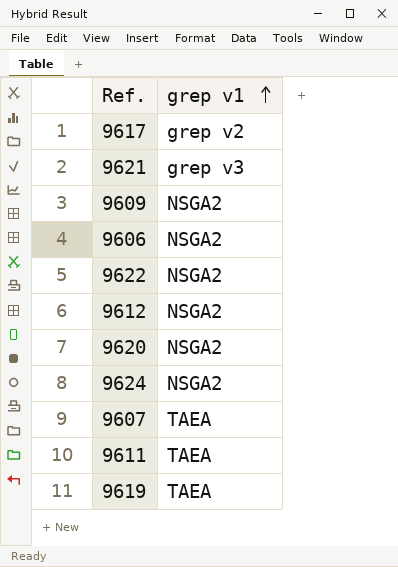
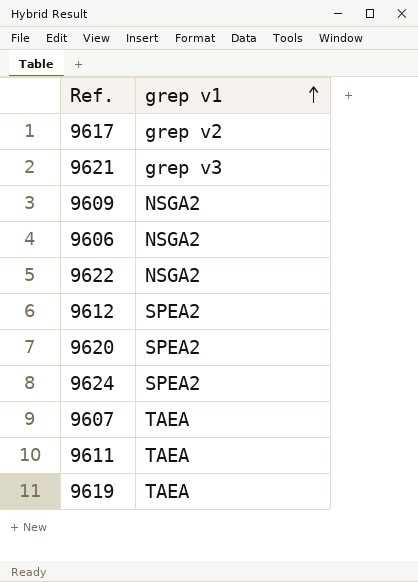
9612 | grep v1: NSGA2 -> SPEA2
9620 | grep v1: NSGA2 -> SPEA2
9624 | grep v1: NSGA2 -> SPEA2

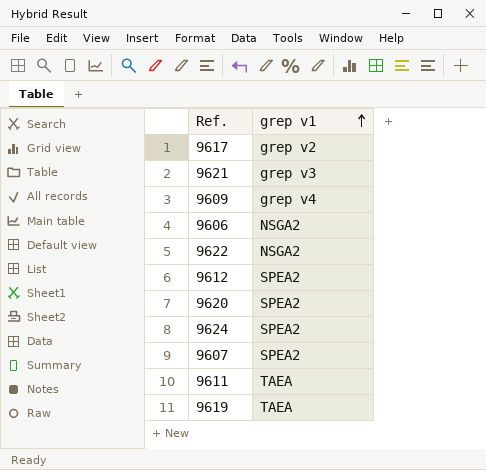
9609 | grep v1: NSGA2 -> grep v4
9607 | grep v1: TAEA -> SPEA2

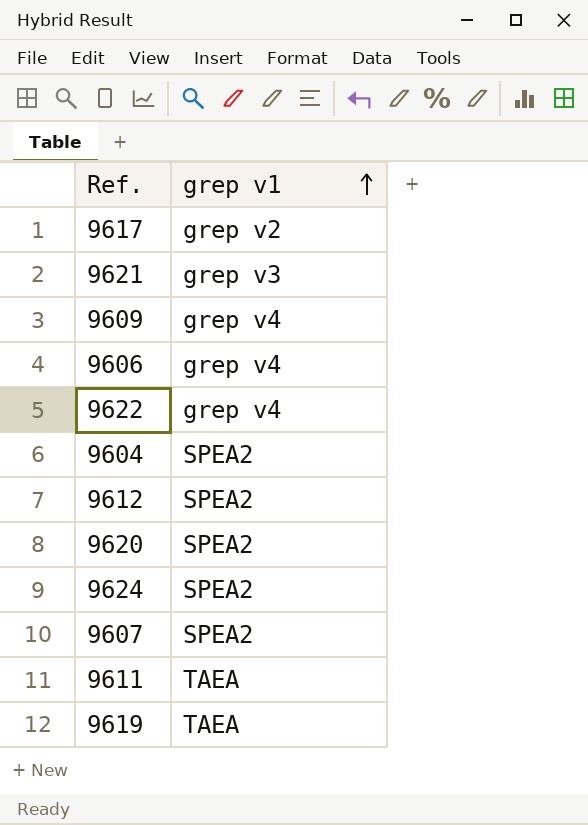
9606 | grep v1: NSGA2 -> grep v4
9622 | grep v1: NSGA2 -> grep v4
row 9604: none -> SPEA2

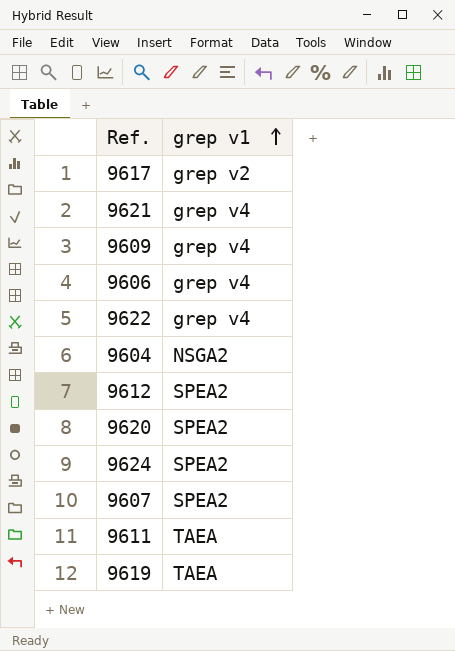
9621 | grep v1: grep v3 -> grep v4
9604 | grep v1: SPEA2 -> NSGA2

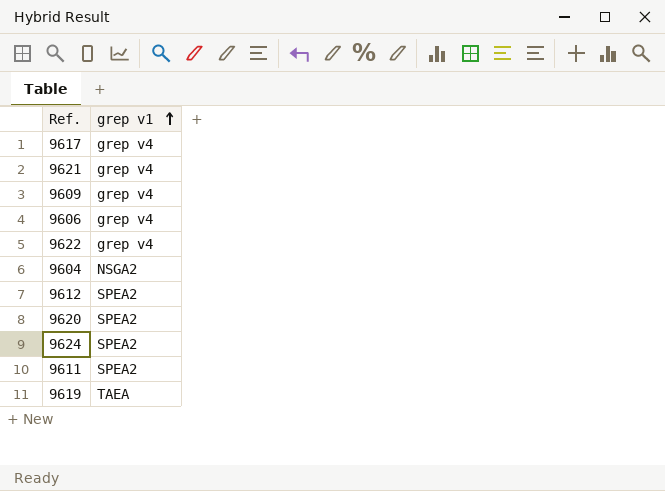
row 9607: SPEA2 -> none
9617 | grep v1: grep v2 -> grep v4
9611 | grep v1: TAEA -> SPEA2

